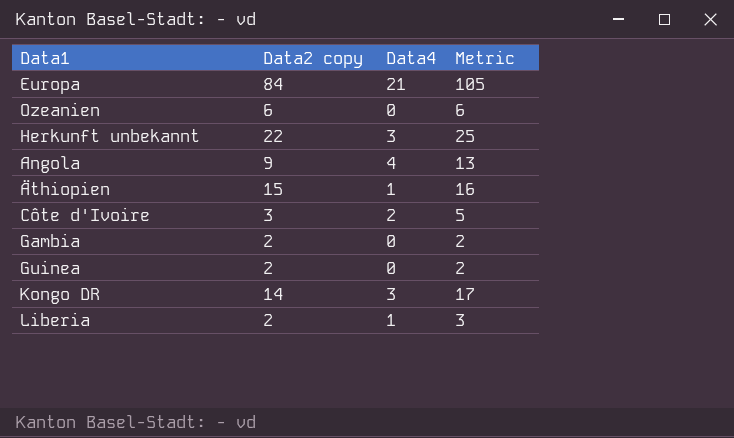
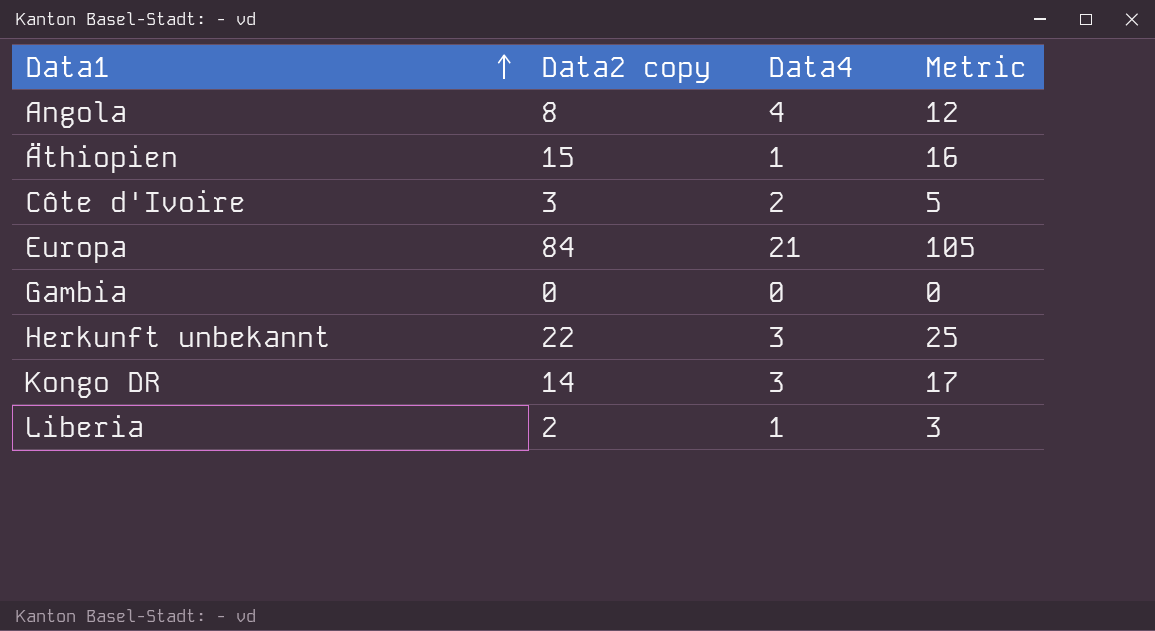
row order: none -> Data1 ascending
row Ozeanien: 6 | 0 | 6 -> none
row Guinea: 2 | 0 | 2 -> none
Angola | Data2 copy: 9 -> 8
Angola | Metric: 13 -> 12
Gambia | Data2 copy: 2 -> 0
Gambia | Metric: 2 -> 0

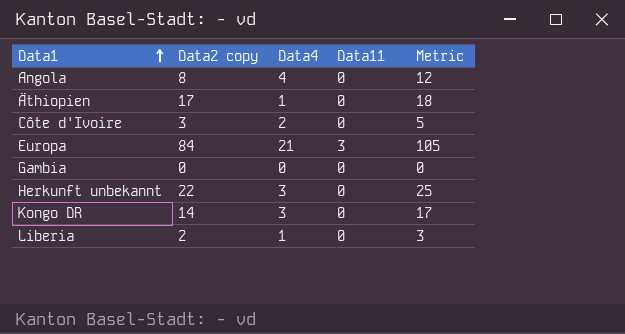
column Data11 | position: none -> 4
Äthiopien | Data2 copy: 15 -> 17
Äthiopien | Metric: 16 -> 18

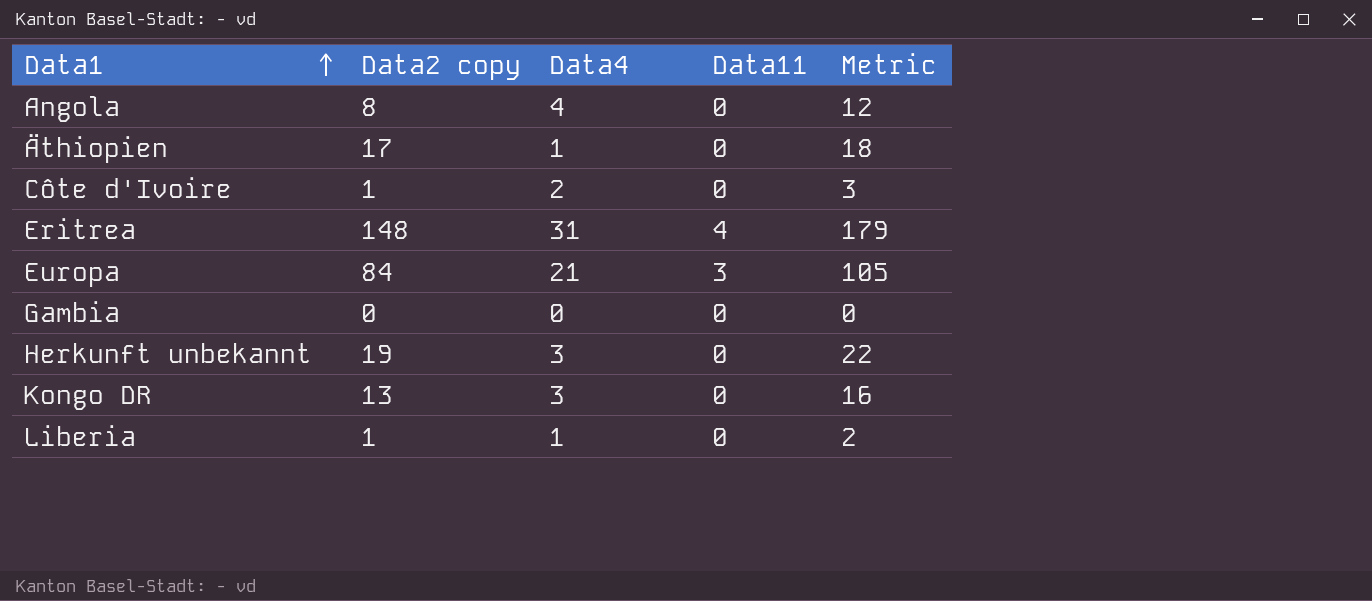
Côte d'Ivoire | Data2 copy: 3 -> 1
Côte d'Ivoire | Metric: 5 -> 3
row Eritrea: none -> 148 | 31 | 4 | 179
Herkunft unbekannt | Data2 copy: 22 -> 19
Herkunft unbekannt | Metric: 25 -> 22
Kongo DR | Data2 copy: 14 -> 13
Kongo DR | Metric: 17 -> 16
Liberia | Data2 copy: 2 -> 1
Liberia | Metric: 3 -> 2

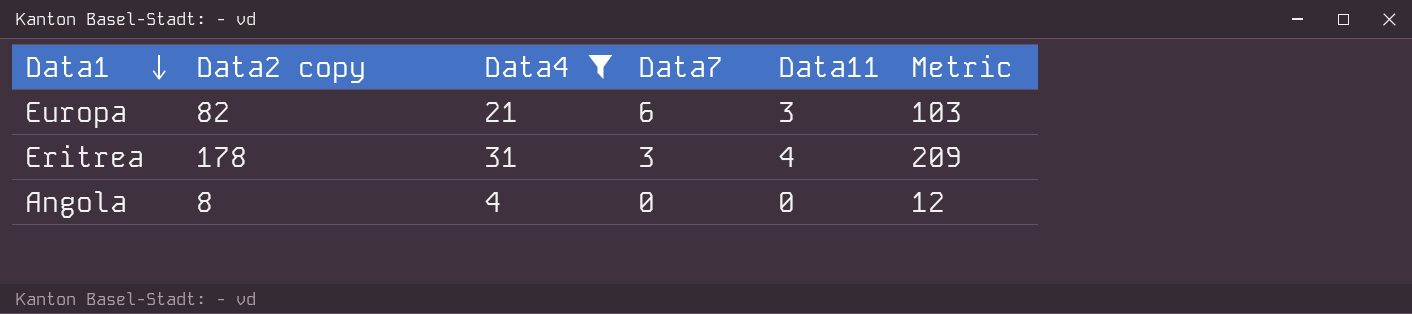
filter: none -> Data4 >= 4
row order: Data1 ascending -> Data1 descending
column Data7 | position: none -> 4
Europa | Data2 copy: 84 -> 82
Europa | Metric: 105 -> 103
Eritrea | Data2 copy: 148 -> 178
Eritrea | Metric: 179 -> 209

